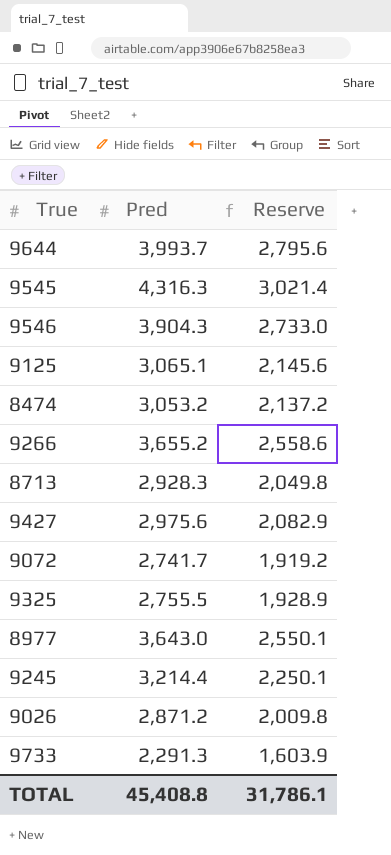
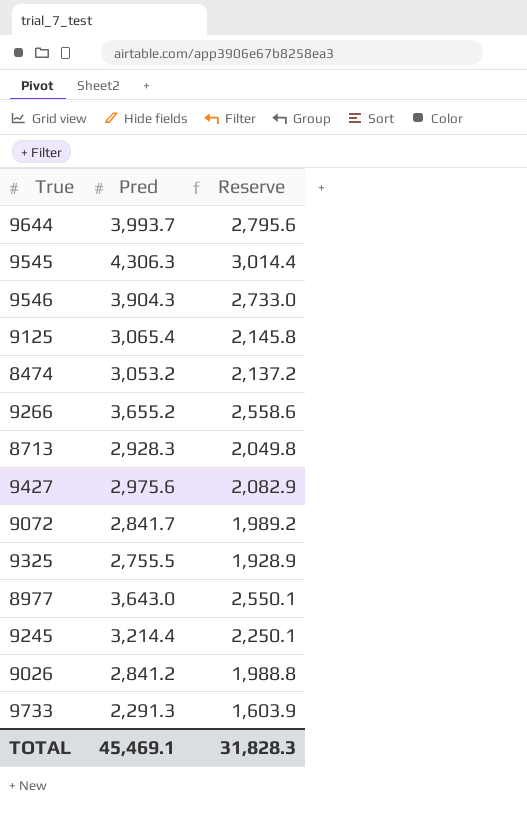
9545 | Pred: 4,316.3 -> 4,306.3
9545 | Reserve: 3,021.4 -> 3,014.4
9125 | Pred: 3,065.1 -> 3,065.4
9125 | Reserve: 2,145.6 -> 2,145.8
9072 | Pred: 2,741.7 -> 2,841.7
9072 | Reserve: 1,919.2 -> 1,989.2
9026 | Pred: 2,871.2 -> 2,841.2
9026 | Reserve: 2,009.8 -> 1,988.8
TOTAL | Pred: 45,408.8 -> 45,469.1
TOTAL | Reserve: 31,786.1 -> 31,828.3

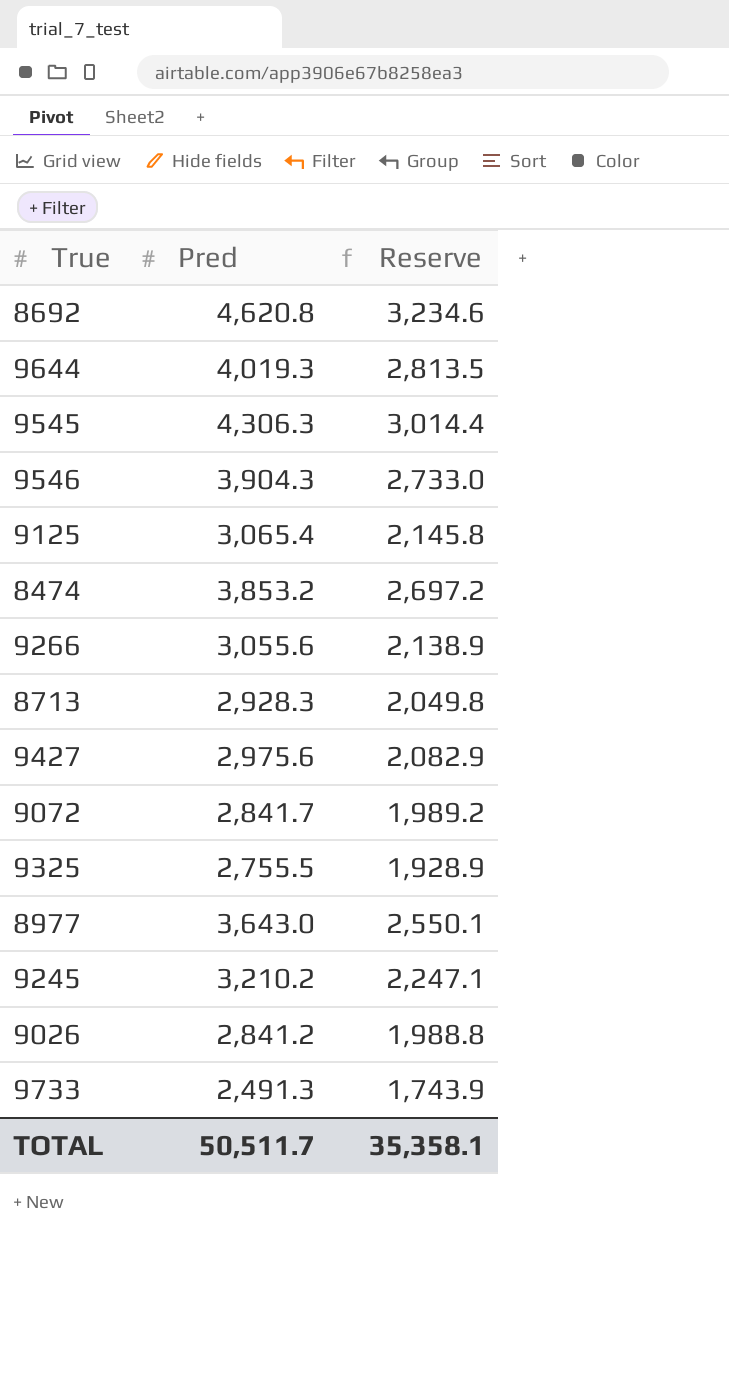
row 8692: none -> 4,620.8 | 3,234.6
9644 | Pred: 3,993.7 -> 4,019.3
9644 | Reserve: 2,795.6 -> 2,813.5
8474 | Pred: 3,053.2 -> 3,853.2
8474 | Reserve: 2,137.2 -> 2,697.2
9266 | Pred: 3,655.2 -> 3,055.6
9266 | Reserve: 2,558.6 -> 2,138.9
9245 | Pred: 3,214.4 -> 3,210.2
9245 | Reserve: 2,250.1 -> 2,247.1
9733 | Pred: 2,291.3 -> 2,491.3
9733 | Reserve: 1,603.9 -> 1,743.9
TOTAL | Pred: 45,469.1 -> 50,511.7
TOTAL | Reserve: 31,828.3 -> 35,358.1

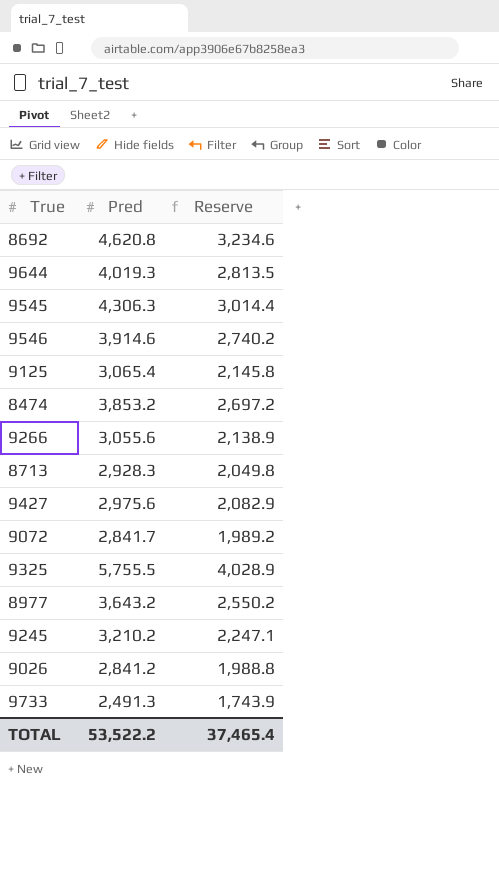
9546 | Pred: 3,904.3 -> 3,914.6
9546 | Reserve: 2,733.0 -> 2,740.2
9325 | Pred: 2,755.5 -> 5,755.5
9325 | Reserve: 1,928.9 -> 4,028.9
8977 | Pred: 3,643.0 -> 3,643.2
8977 | Reserve: 2,550.1 -> 2,550.2
TOTAL | Pred: 50,511.7 -> 53,522.2
TOTAL | Reserve: 35,358.1 -> 37,465.4

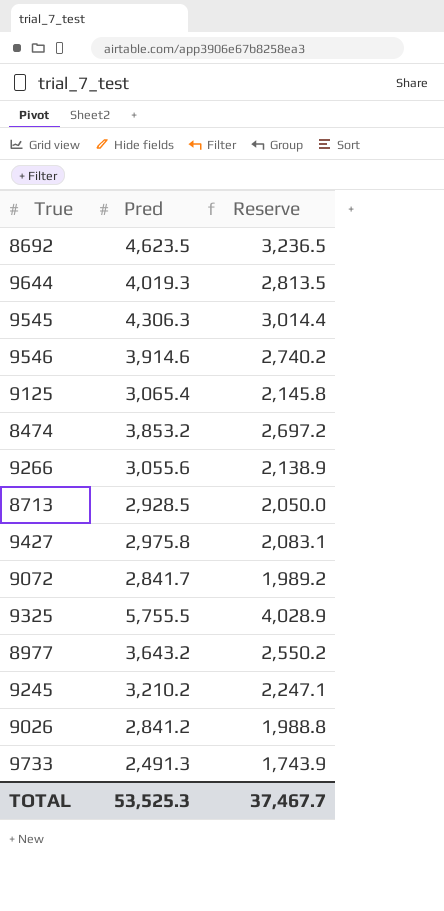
8692 | Pred: 4,620.8 -> 4,623.5
8692 | Reserve: 3,234.6 -> 3,236.5
8713 | Pred: 2,928.3 -> 2,928.5
8713 | Reserve: 2,049.8 -> 2,050.0
9427 | Pred: 2,975.6 -> 2,975.8
9427 | Reserve: 2,082.9 -> 2,083.1
TOTAL | Pred: 53,522.2 -> 53,525.3
TOTAL | Reserve: 37,465.4 -> 37,467.7

